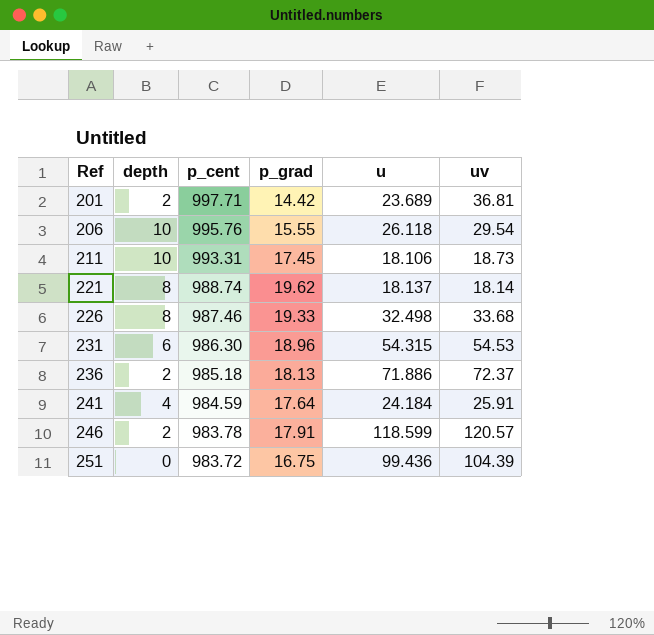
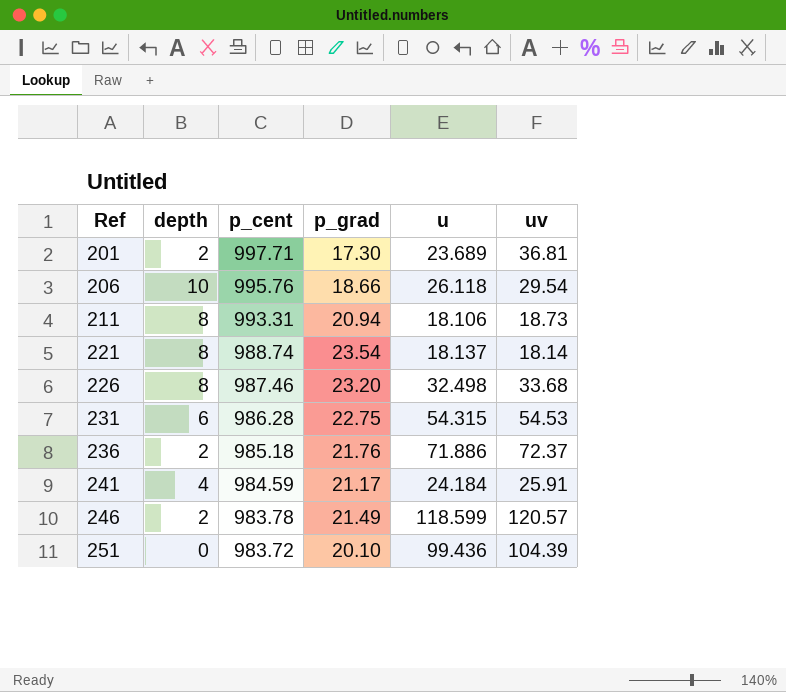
201 | p_grad: 14.42 -> 17.30
206 | p_grad: 15.55 -> 18.66
211 | depth: 10 -> 8
211 | p_grad: 17.45 -> 20.94
221 | p_grad: 19.62 -> 23.54
226 | p_grad: 19.33 -> 23.20
231 | p_cent: 986.30 -> 986.28
231 | p_grad: 18.96 -> 22.75
236 | p_grad: 18.13 -> 21.76
241 | p_grad: 17.64 -> 21.17
246 | p_grad: 17.91 -> 21.49
251 | p_grad: 16.75 -> 20.10

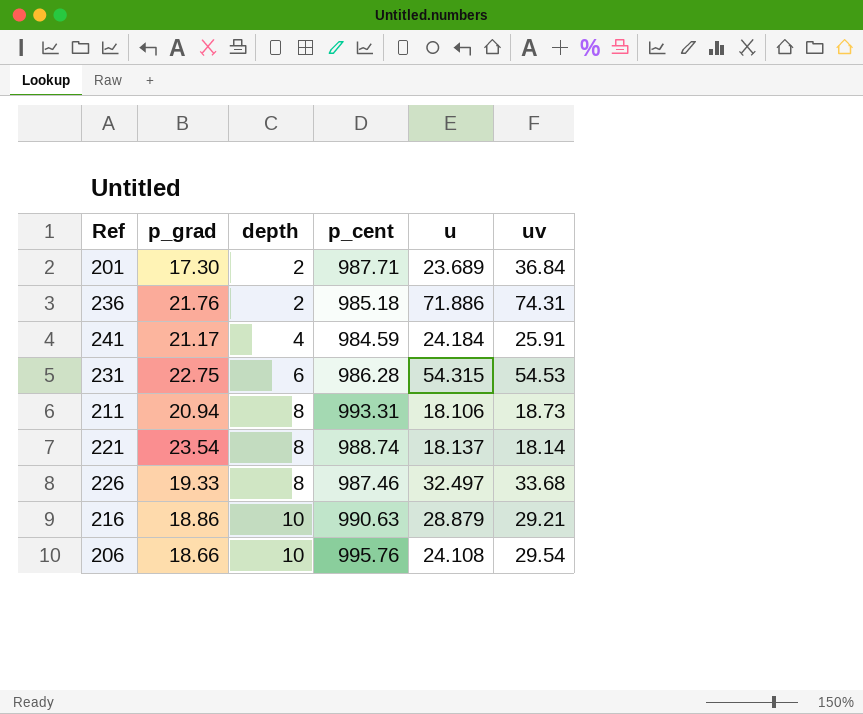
row order: Ref ascending -> depth ascending
column p_grad | position: 4 -> 2
row 246: 2 | 983.78 | 21.49 | 118.599 | 120.57 -> none
row 251: 0 | 983.72 | 20.10 | 99.436 | 104.39 -> none
201 | p_cent: 997.71 -> 987.71
201 | uv: 36.81 -> 36.84
236 | uv: 72.37 -> 74.31
226 | p_grad: 23.20 -> 19.33
226 | u: 32.498 -> 32.497
row 216: none -> 18.86 | 10 | 990.63 | 28.879 | 29.21
206 | u: 26.118 -> 24.108

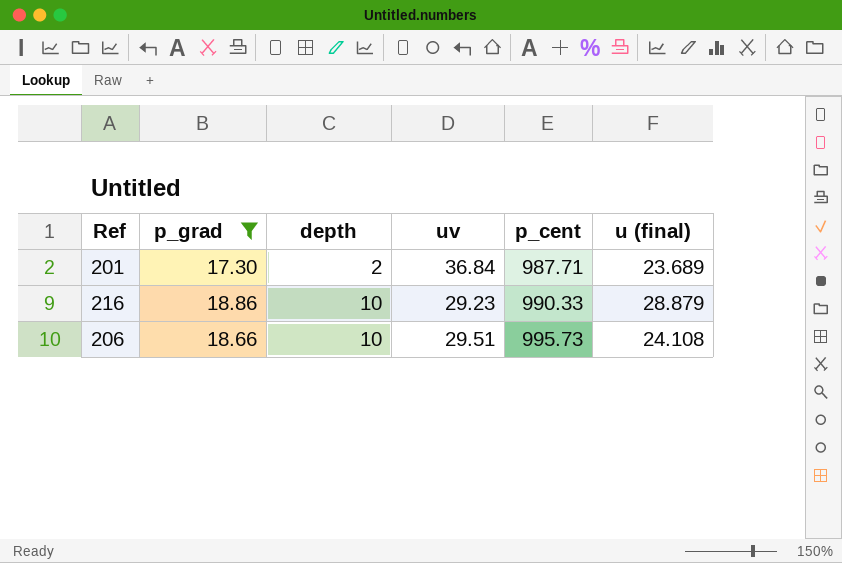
filter: none -> p_grad <= 18.86
column uv | position: 6 -> 4
column name: u -> u (final)
216 | uv: 29.21 -> 29.23
216 | p_cent: 990.63 -> 990.33
206 | uv: 29.54 -> 29.51
206 | p_cent: 995.76 -> 995.73

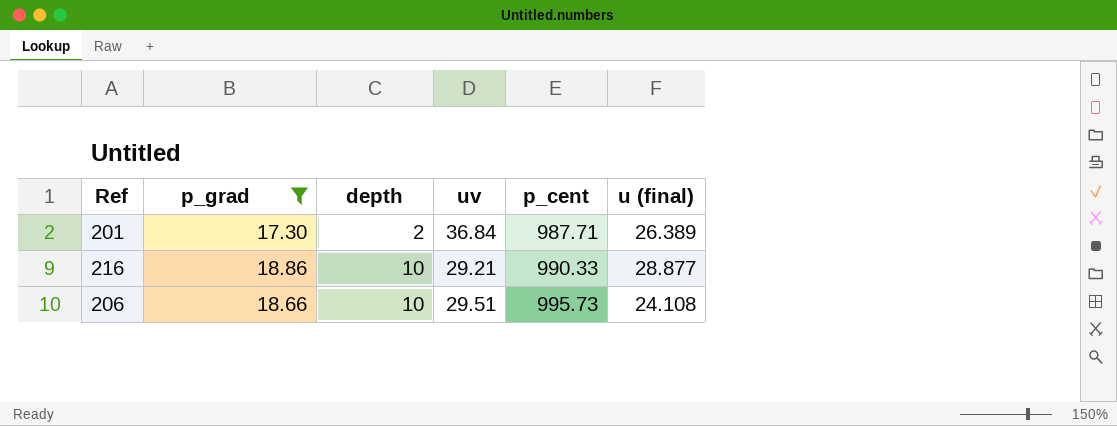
201 | u (final): 23.689 -> 26.389
216 | uv: 29.23 -> 29.21
216 | u (final): 28.879 -> 28.877

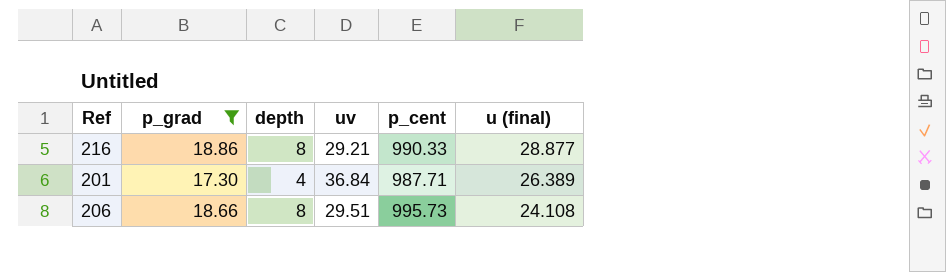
row order: depth ascending -> u (final) descending
216 | depth: 10 -> 8
201 | depth: 2 -> 4
206 | depth: 10 -> 8

